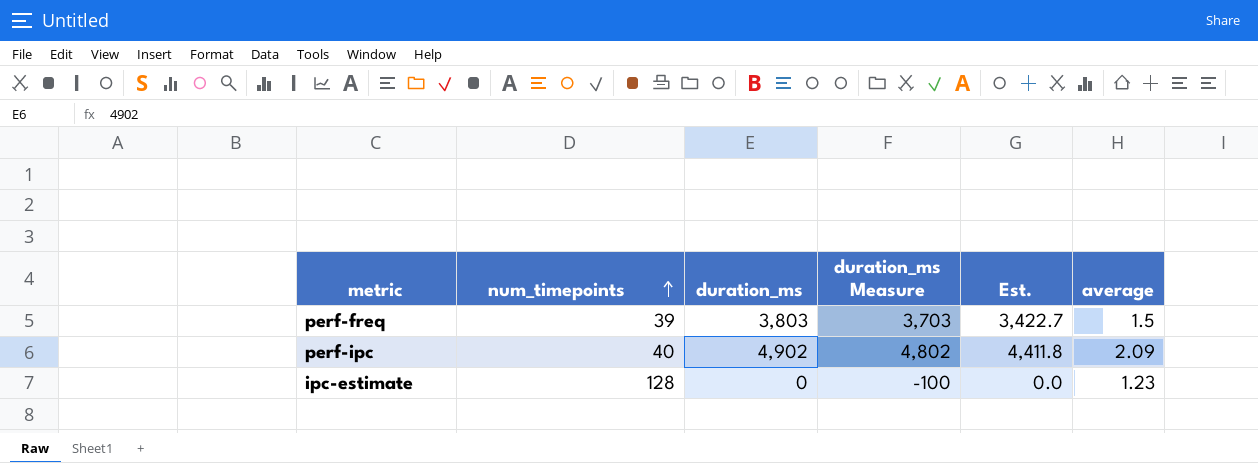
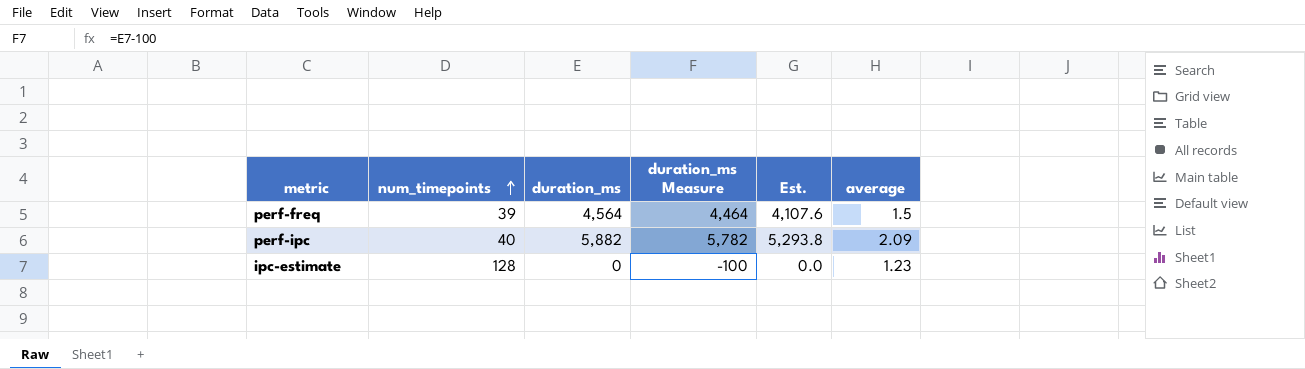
perf-freq | duration_ms: 3,803 -> 4,564
perf-freq | duration_ms Measure: 3,703 -> 4,464
perf-freq | Est.: 3,422.7 -> 4,107.6
perf-ipc | duration_ms: 4,902 -> 5,882
perf-ipc | duration_ms Measure: 4,802 -> 5,782
perf-ipc | Est.: 4,411.8 -> 5,293.8

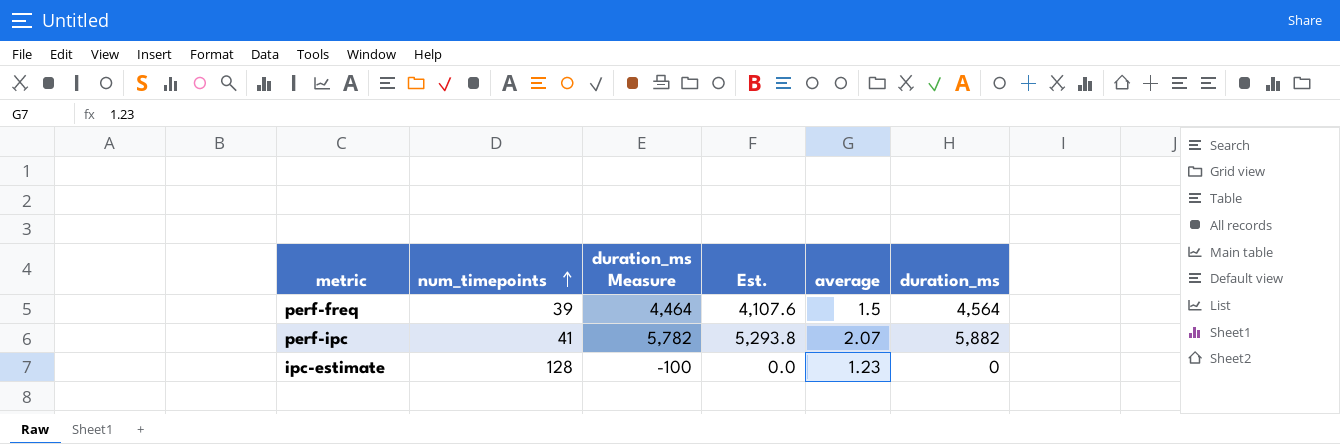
column duration_ms | position: 3 -> 6
perf-ipc | num_timepoints: 40 -> 41
perf-ipc | average: 2.09 -> 2.07

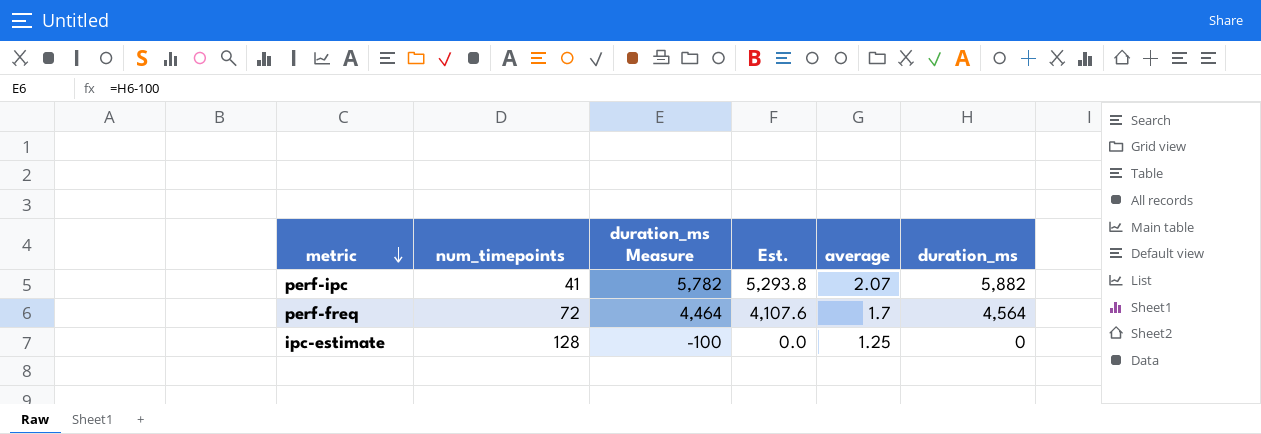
row order: num_timepoints ascending -> metric descending
perf-freq | num_timepoints: 39 -> 72
perf-freq | average: 1.5 -> 1.7
ipc-estimate | average: 1.23 -> 1.25

